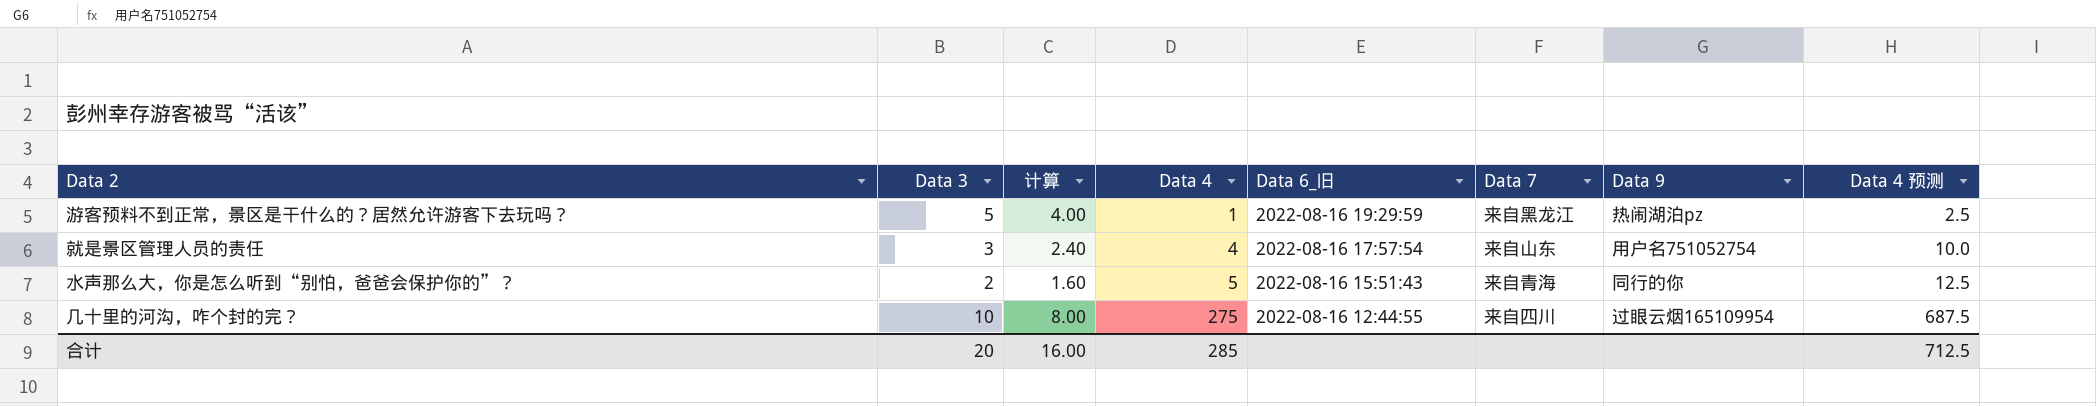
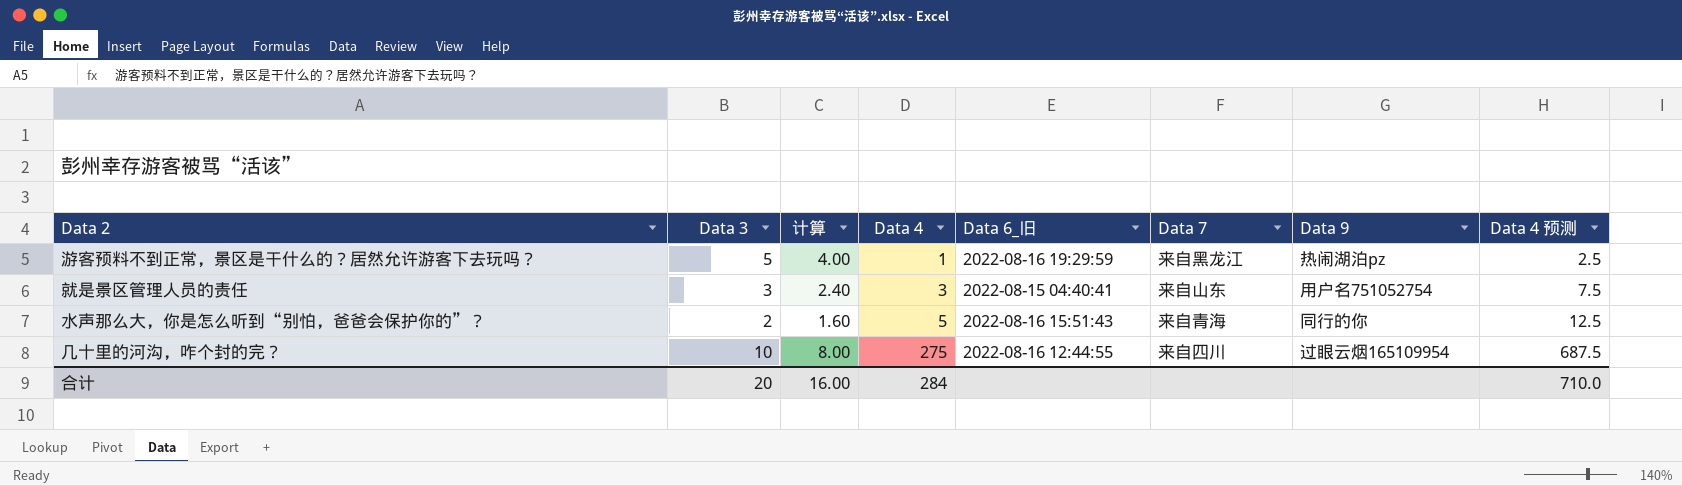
就是景区管理人员的责任 | Data 4: 4 -> 3
就是景区管理人员的责任 | Data 6_旧: 2022-08-16 17:57:54 -> 2022-08-15 04:40:41
就是景区管理人员的责任 | Data 4 预测: 10.0 -> 7.5
合计 | Data 4: 285 -> 284
合计 | Data 4 预测: 712.5 -> 710.0

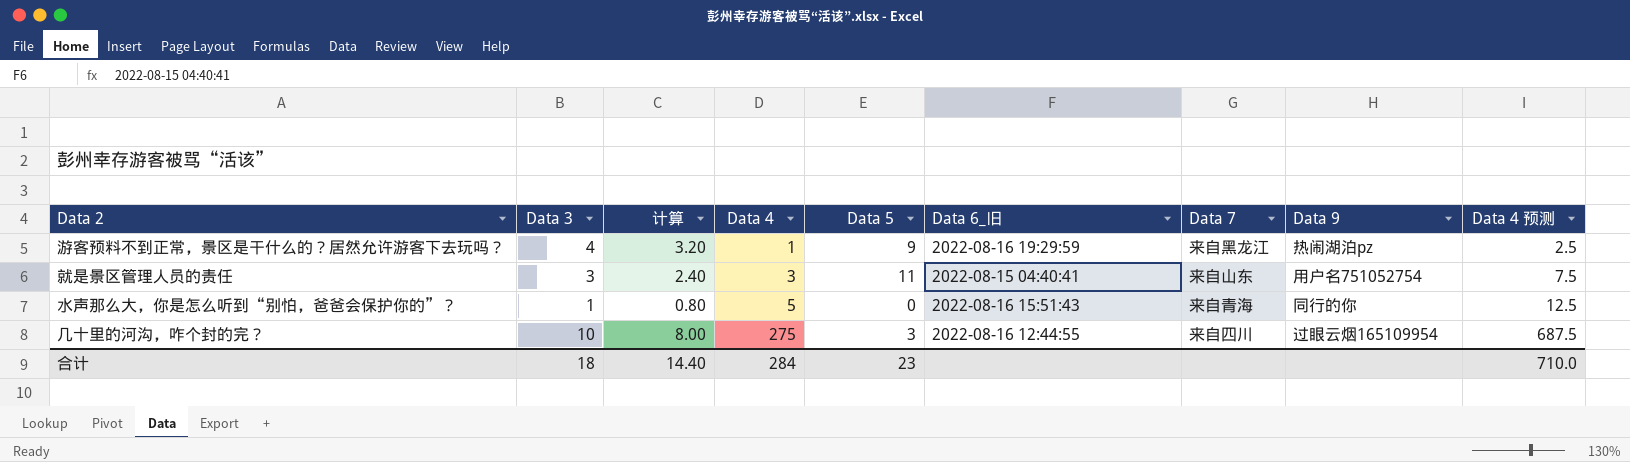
column Data 5 | position: none -> 5
游客预料不到正常，景区是干什么的？居然允许游客下去玩吗？ | Data 3: 5 -> 4
游客预料不到正常，景区是干什么的？居然允许游客下去玩吗？ | 计算: 4.00 -> 3.20
水声那么大，你是怎么听到“别怕，爸爸会保护你的”？ | Data 3: 2 -> 1
水声那么大，你是怎么听到“别怕，爸爸会保护你的”？ | 计算: 1.60 -> 0.80
合计 | Data 3: 20 -> 18
合计 | 计算: 16.00 -> 14.40

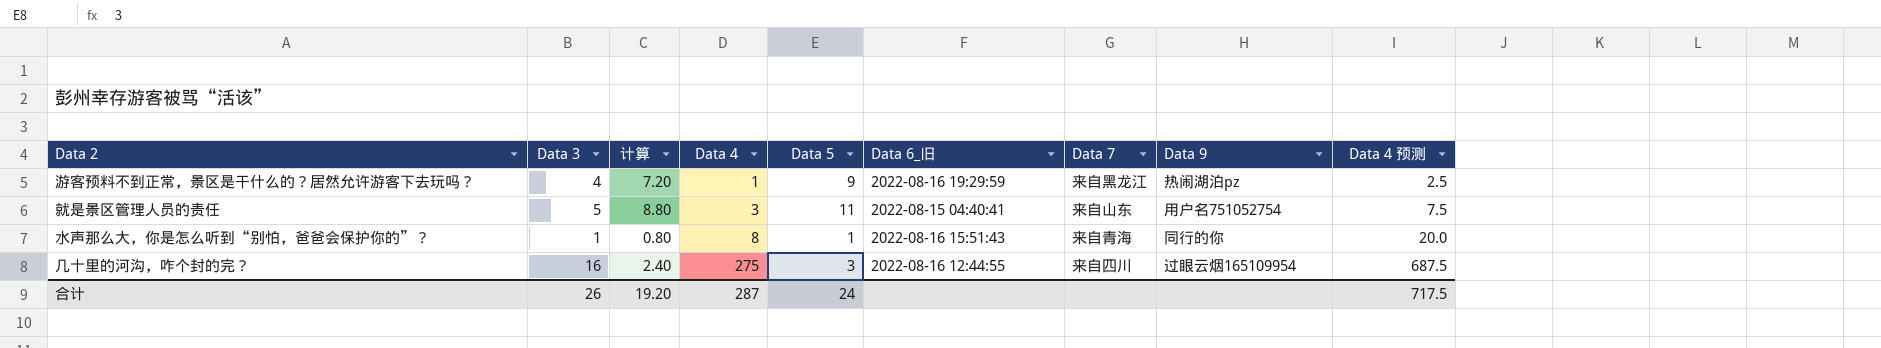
column 计算 | formula: [Data 3] * 0.8 -> [Data 5] * 0.8
就是景区管理人员的责任 | Data 3: 3 -> 5
水声那么大，你是怎么听到“别怕，爸爸会保护你的”？ | Data 4: 5 -> 8
水声那么大，你是怎么听到“别怕，爸爸会保护你的”？ | Data 5: 0 -> 1
水声那么大，你是怎么听到“别怕，爸爸会保护你的”？ | Data 4 预测: 12.5 -> 20.0
几十里的河沟，咋个封的完？ | Data 3: 10 -> 16
合计 | Data 3: 18 -> 26
合计 | 计算: 14.40 -> 19.20
合计 | Data 4: 284 -> 287
合计 | Data 5: 23 -> 24
合计 | Data 4 预测: 710.0 -> 717.5

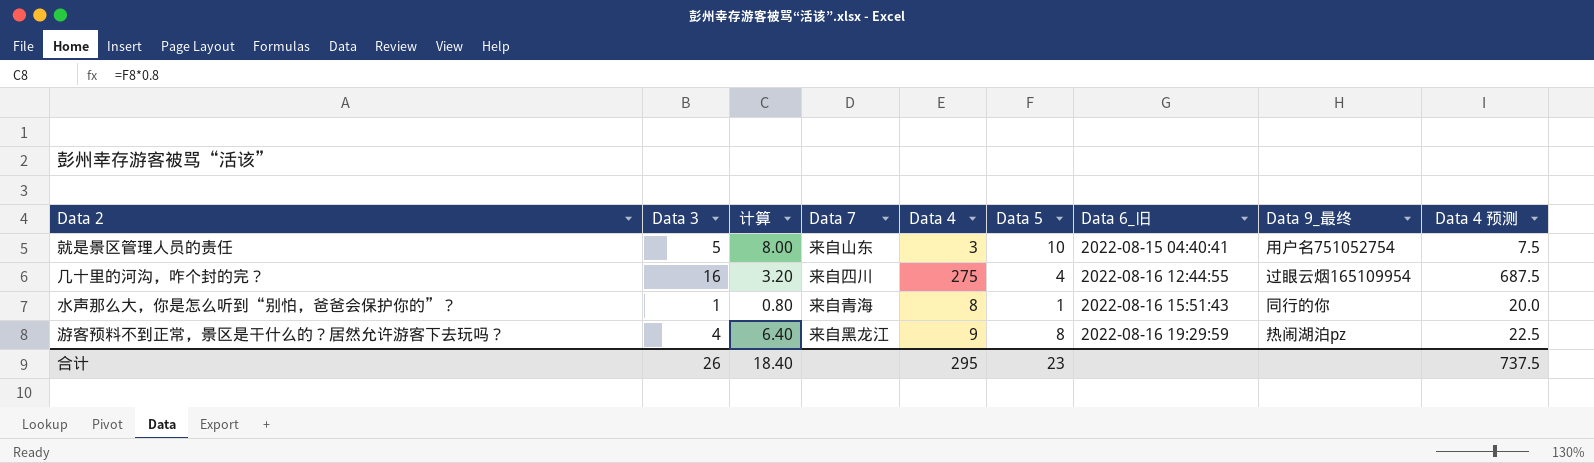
row order: Data 4 ascending -> Data 6_旧 ascending
column Data 7 | position: 7 -> 4
column name: Data 9 -> Data 9_最终
就是景区管理人员的责任 | 计算: 8.80 -> 8.00
就是景区管理人员的责任 | Data 5: 11 -> 10
几十里的河沟，咋个封的完？ | 计算: 2.40 -> 3.20
几十里的河沟，咋个封的完？ | Data 5: 3 -> 4
游客预料不到正常，景区是干什么的？居然允许游客下去玩吗？ | 计算: 7.20 -> 6.40
游客预料不到正常，景区是干什么的？居然允许游客下去玩吗？ | Data 4: 1 -> 9
游客预料不到正常，景区是干什么的？居然允许游客下去玩吗？ | Data 5: 9 -> 8
游客预料不到正常，景区是干什么的？居然允许游客下去玩吗？ | Data 4 预测: 2.5 -> 22.5
合计 | 计算: 19.20 -> 18.40
合计 | Data 4: 287 -> 295
合计 | Data 5: 24 -> 23
合计 | Data 4 预测: 717.5 -> 737.5

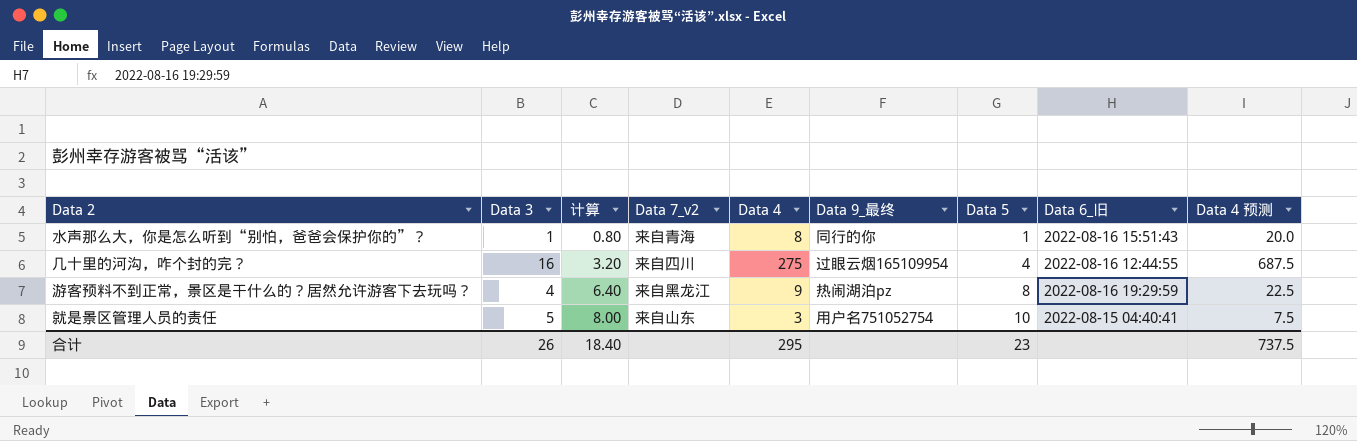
row order: Data 6_旧 ascending -> 计算 ascending
column name: Data 7 -> Data 7_v2
column Data 9_最终 | position: 8 -> 6

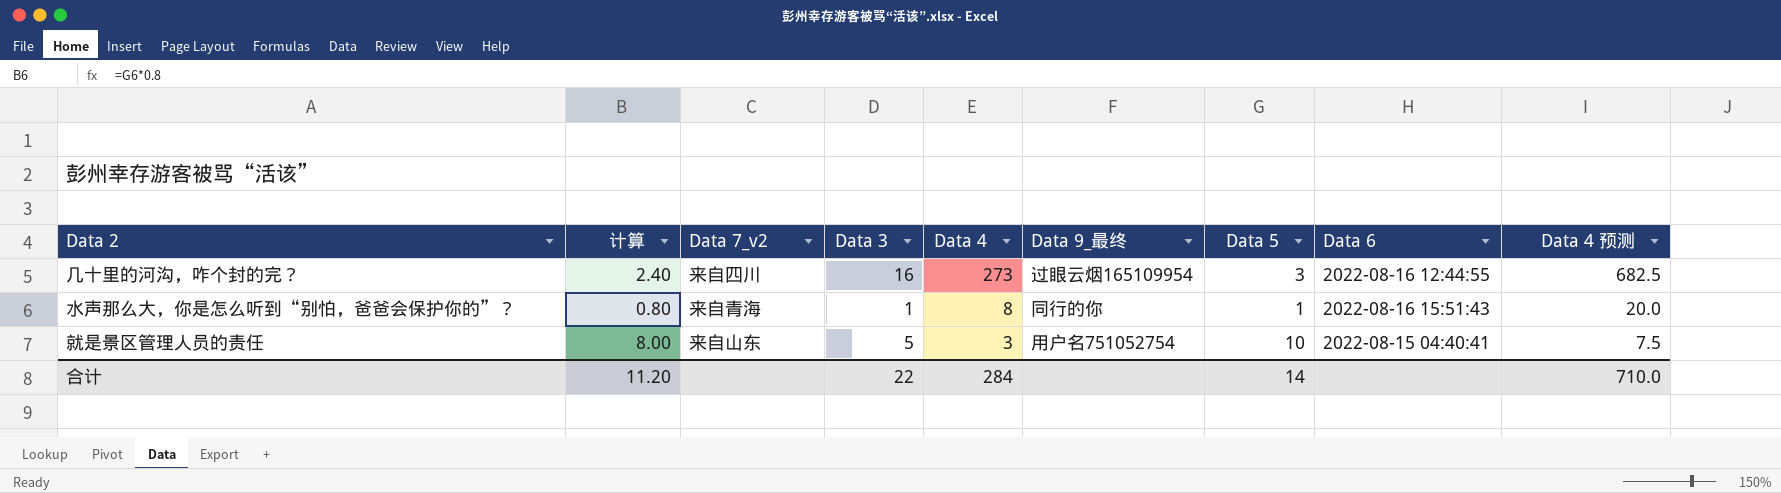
row order: 计算 ascending -> Data 4 descending
column Data 3 | position: 2 -> 4
column name: Data 6_旧 -> Data 6
row 游客预料不到正常，景区是干什么的？居然允许游客下去玩吗？: 4 | 6.40 | 来自黑龙江 | 9 | 热闹湖泊pz | 8 | 2022-08-16 19:29:59 | 22.5 -> none
几十里的河沟，咋个封的完？ | 计算: 3.20 -> 2.40
几十里的河沟，咋个封的完？ | Data 4: 275 -> 273
几十里的河沟，咋个封的完？ | Data 5: 4 -> 3
几十里的河沟，咋个封的完？ | Data 4 预测: 687.5 -> 682.5
合计 | 计算: 18.40 -> 11.20
合计 | Data 3: 26 -> 22
合计 | Data 4: 295 -> 284
合计 | Data 5: 23 -> 14
合计 | Data 4 预测: 737.5 -> 710.0

